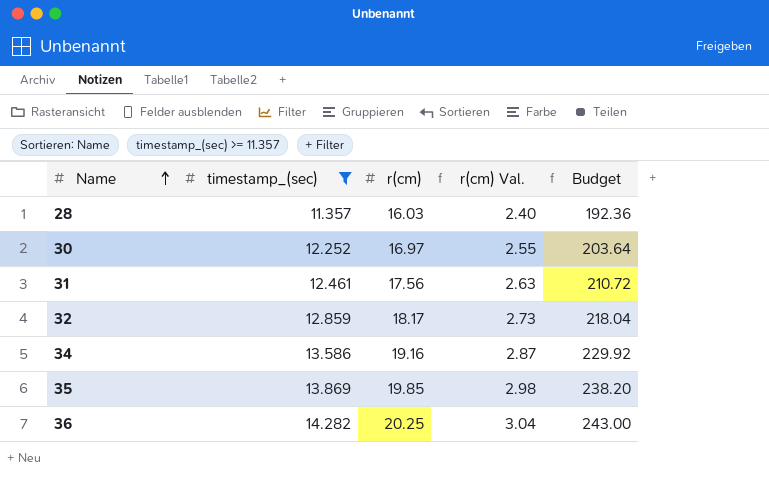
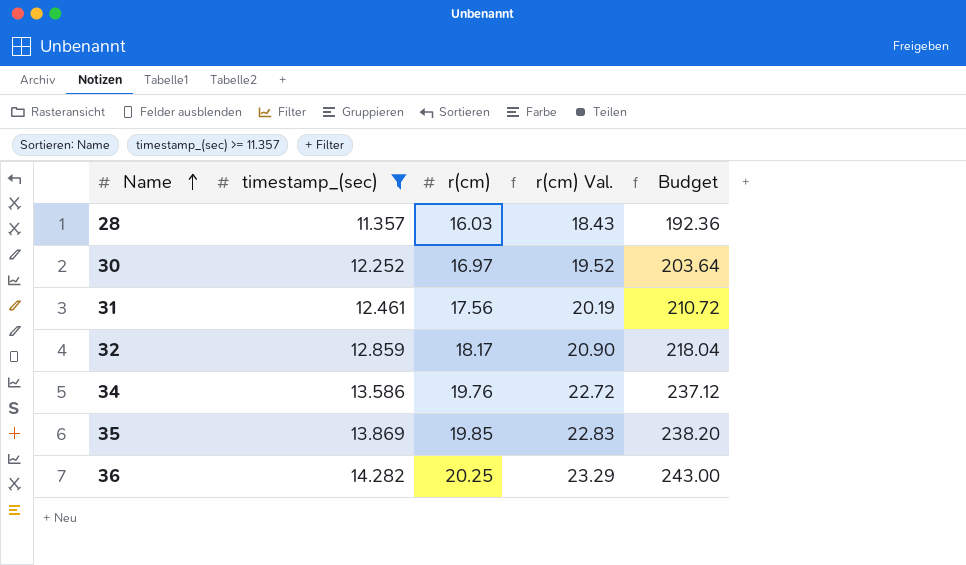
column r(cm) Val. | formula: [r(cm)] * 0.15 -> [r(cm)] * 1.15
34 | r(cm): 19.16 -> 19.76
34 | Budget: 229.92 -> 237.12

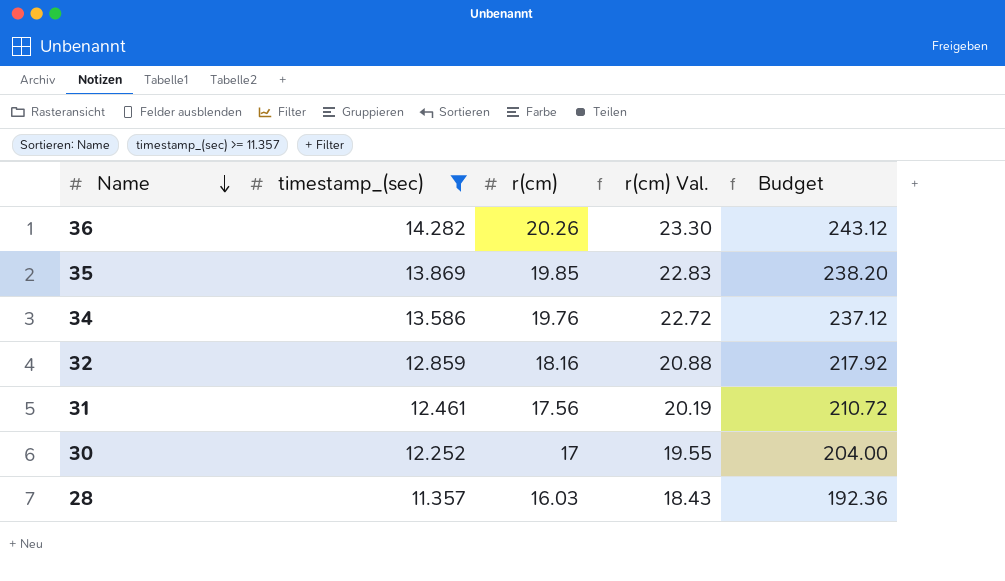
row order: Name ascending -> Name descending
36 | r(cm): 20.25 -> 20.26
36 | r(cm) Val.: 23.29 -> 23.30
36 | Budget: 243.00 -> 243.12
32 | r(cm): 18.17 -> 18.16
32 | r(cm) Val.: 20.90 -> 20.88
32 | Budget: 218.04 -> 217.92
30 | r(cm): 16.97 -> 17
30 | r(cm) Val.: 19.52 -> 19.55
30 | Budget: 203.64 -> 204.00

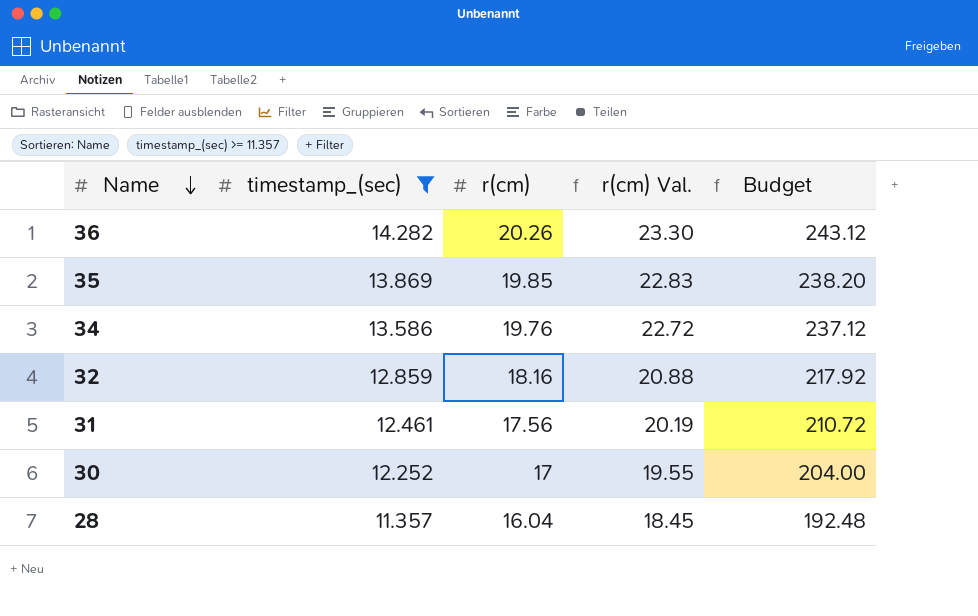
28 | r(cm): 16.03 -> 16.04
28 | r(cm) Val.: 18.43 -> 18.45
28 | Budget: 192.36 -> 192.48

